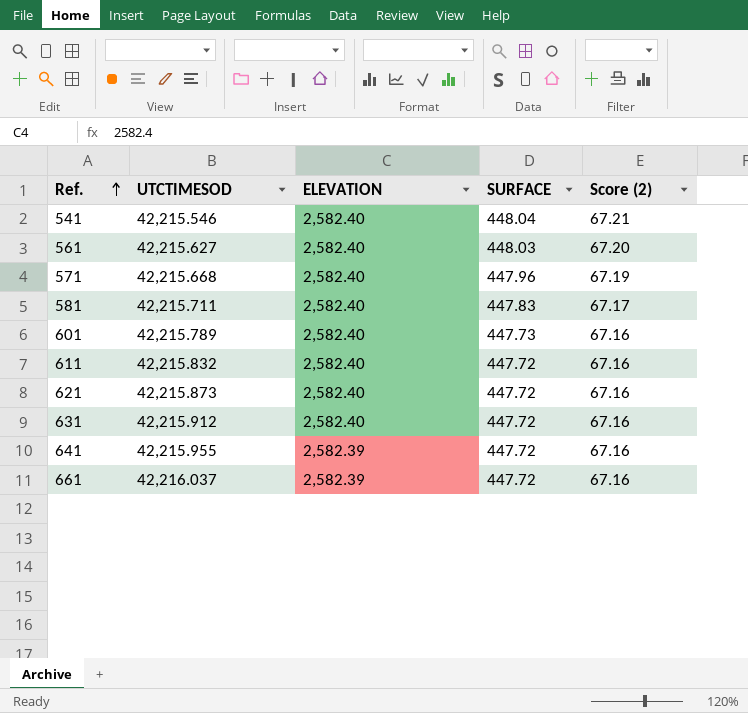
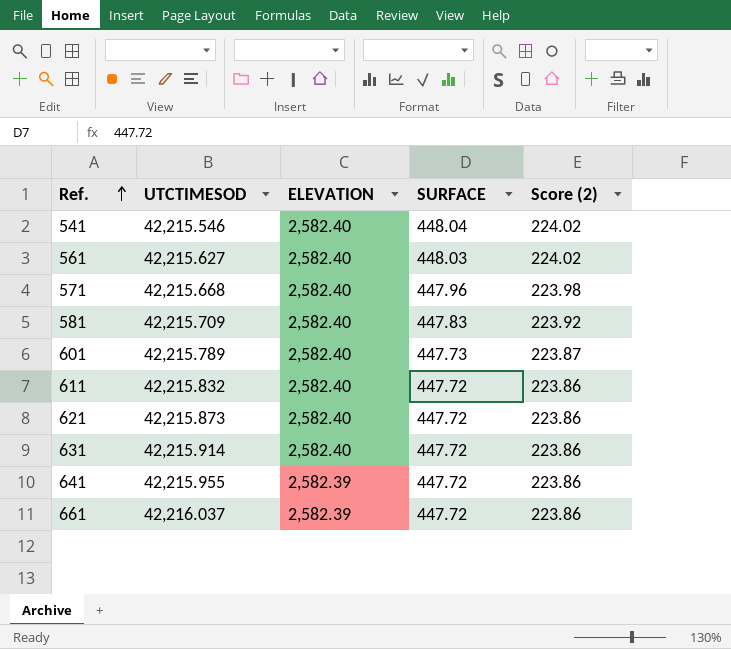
column Score (2) | formula: [SURFACE] * 0.15 -> [SURFACE] * 0.5
581 | UTCTIMESOD: 42,215.711 -> 42,215.709
631 | UTCTIMESOD: 42,215.912 -> 42,215.914

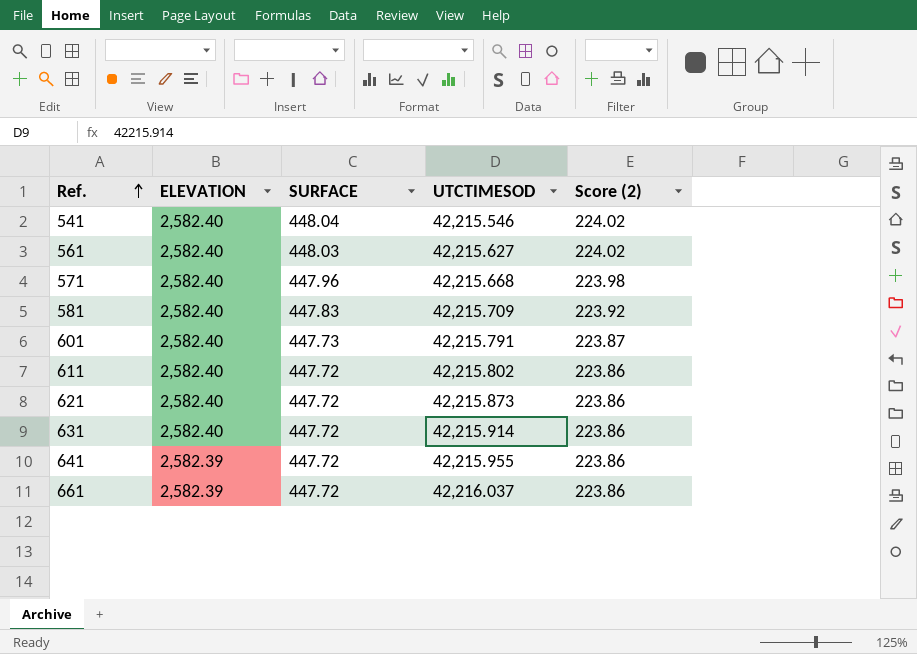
column UTCTIMESOD | position: 2 -> 4
601 | UTCTIMESOD: 42,215.789 -> 42,215.791
611 | UTCTIMESOD: 42,215.832 -> 42,215.802

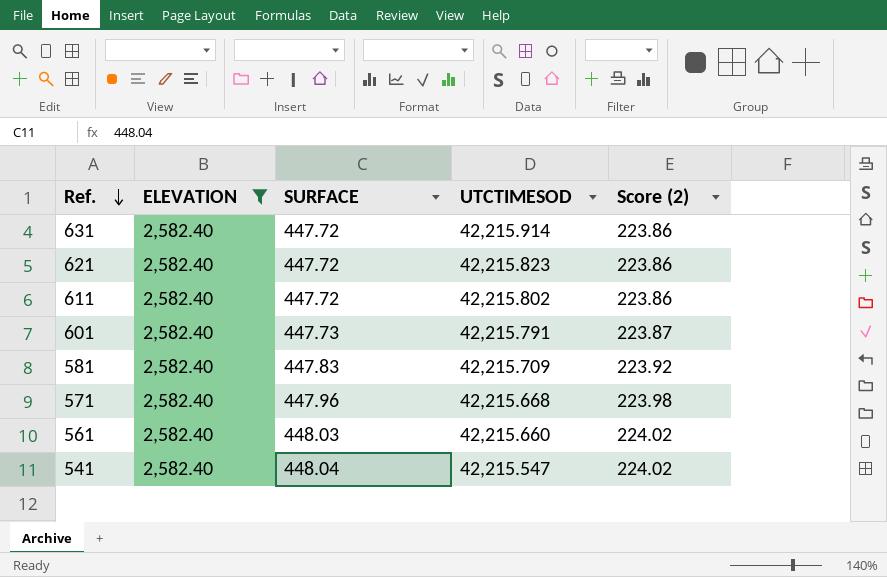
filter: none -> ELEVATION = 2,582.40
row order: Ref. ascending -> Ref. descending
621 | UTCTIMESOD: 42,215.873 -> 42,215.823
561 | UTCTIMESOD: 42,215.627 -> 42,215.660
541 | UTCTIMESOD: 42,215.546 -> 42,215.547

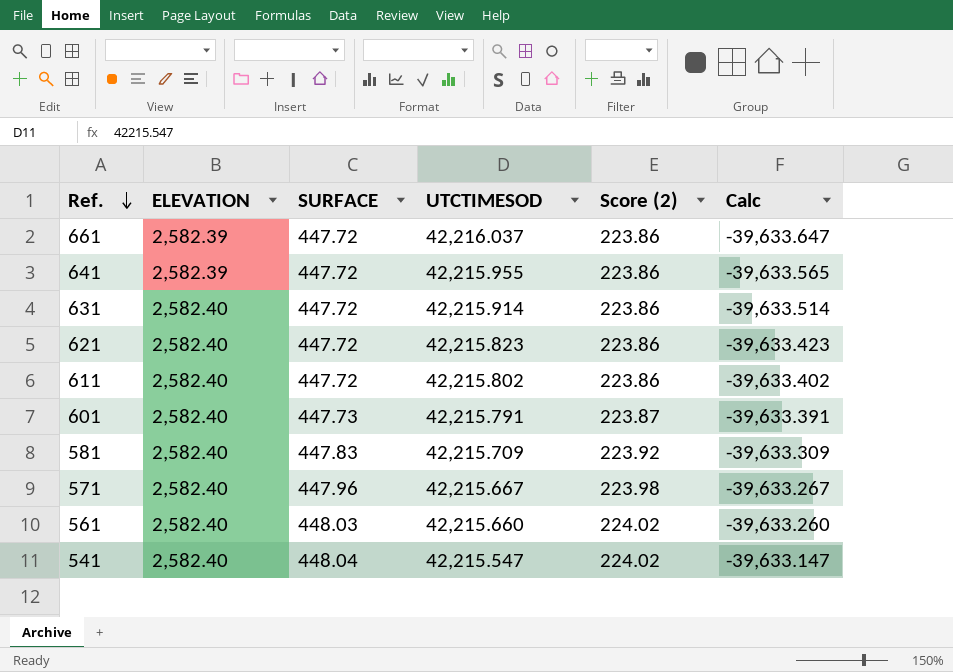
filter: ELEVATION = 2,582.40 -> none
column Calc | formula: none -> [ELEVATION] - [UTCTIMESOD]
571 | UTCTIMESOD: 42,215.668 -> 42,215.667

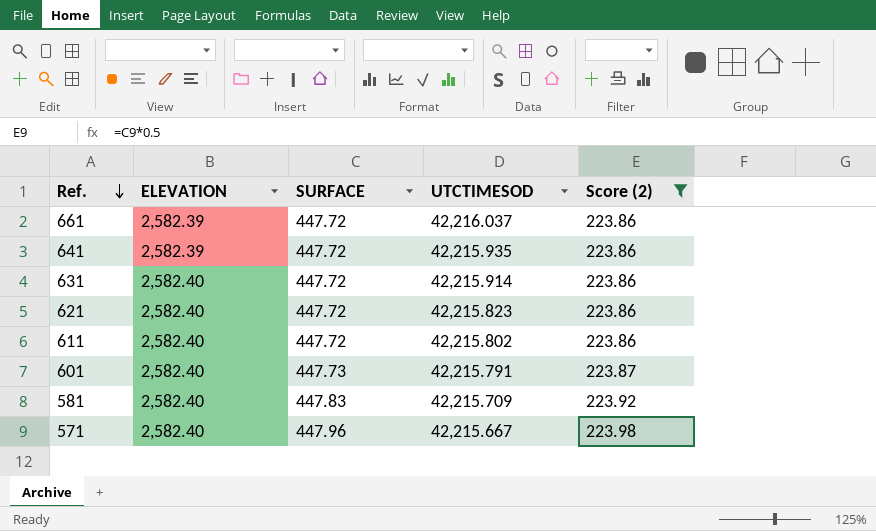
filter: none -> Score (2) != 224.02
column Calc | formula: [ELEVATION] - [UTCTIMESOD] -> none
641 | UTCTIMESOD: 42,215.955 -> 42,215.935

